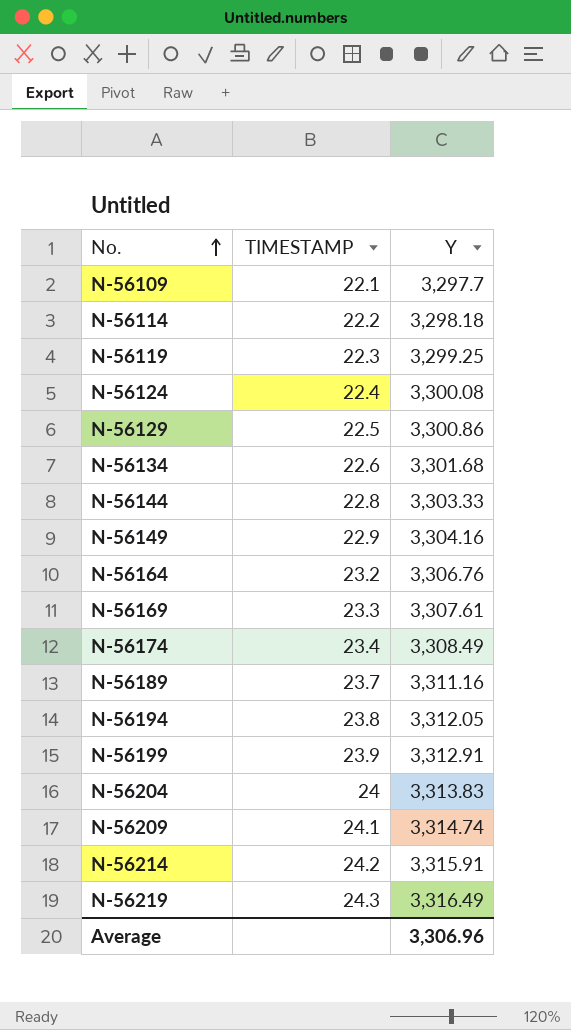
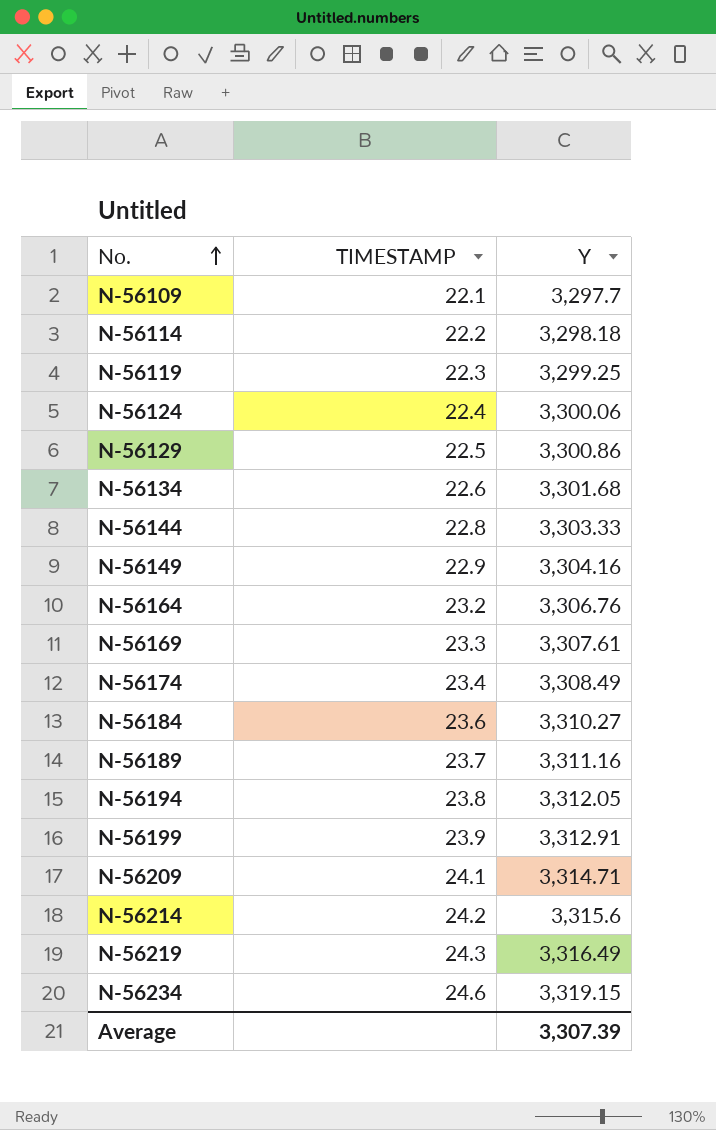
row N-56204: 24 | 3,313.83 -> none
N-56124 | Y: 3,300.08 -> 3,300.06
row N-56184: none -> 23.6 | 3,310.27
N-56209 | Y: 3,314.74 -> 3,314.71
N-56214 | Y: 3,315.91 -> 3,315.6
row N-56234: none -> 24.6 | 3,319.15
Average | Y: 3,306.96 -> 3,307.39

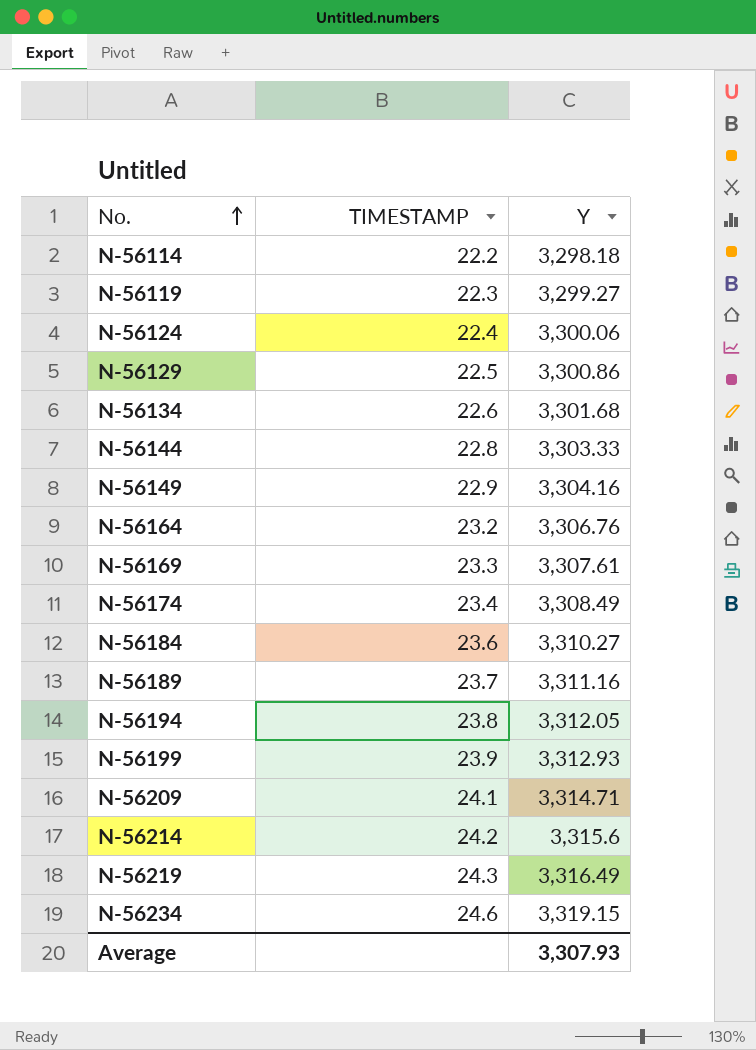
row N-56109: 22.1 | 3,297.7 -> none
N-56119 | Y: 3,299.25 -> 3,299.27
N-56199 | Y: 3,312.91 -> 3,312.93
Average | Y: 3,307.39 -> 3,307.93

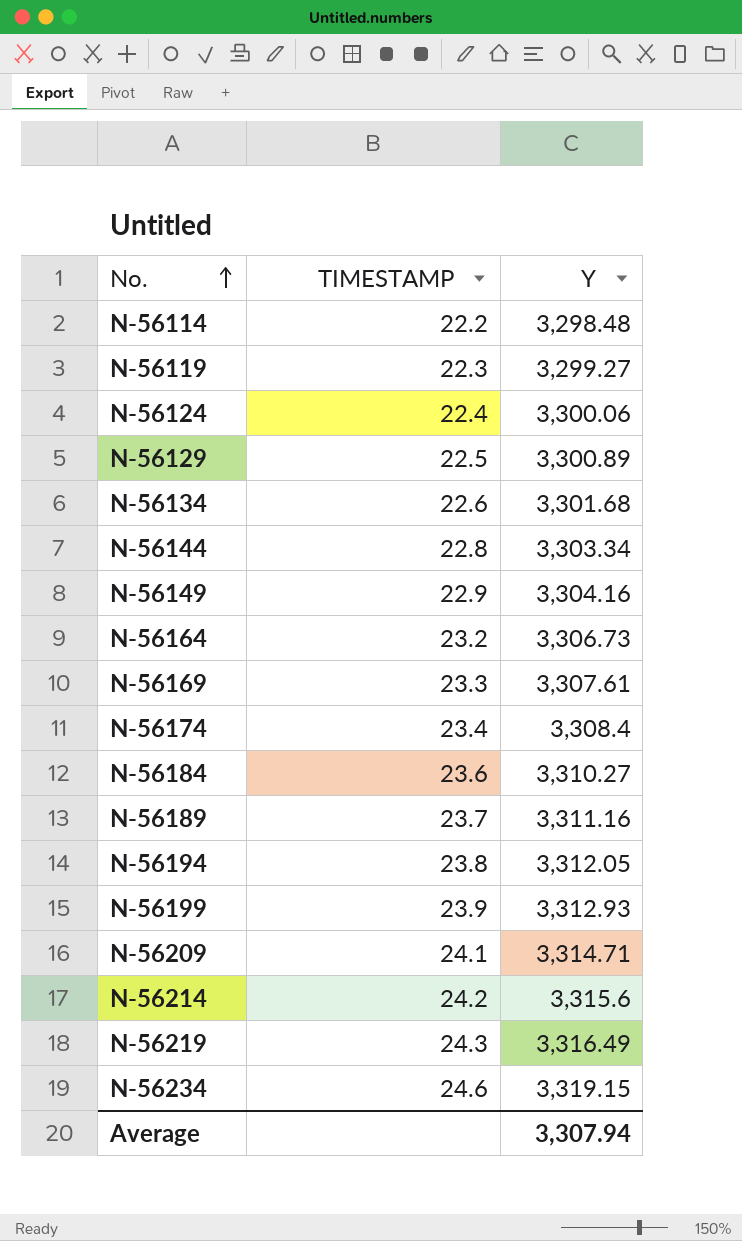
N-56114 | Y: 3,298.18 -> 3,298.48
N-56129 | Y: 3,300.86 -> 3,300.89
N-56144 | Y: 3,303.33 -> 3,303.34
N-56164 | Y: 3,306.76 -> 3,306.73
N-56174 | Y: 3,308.49 -> 3,308.4
Average | Y: 3,307.93 -> 3,307.94

